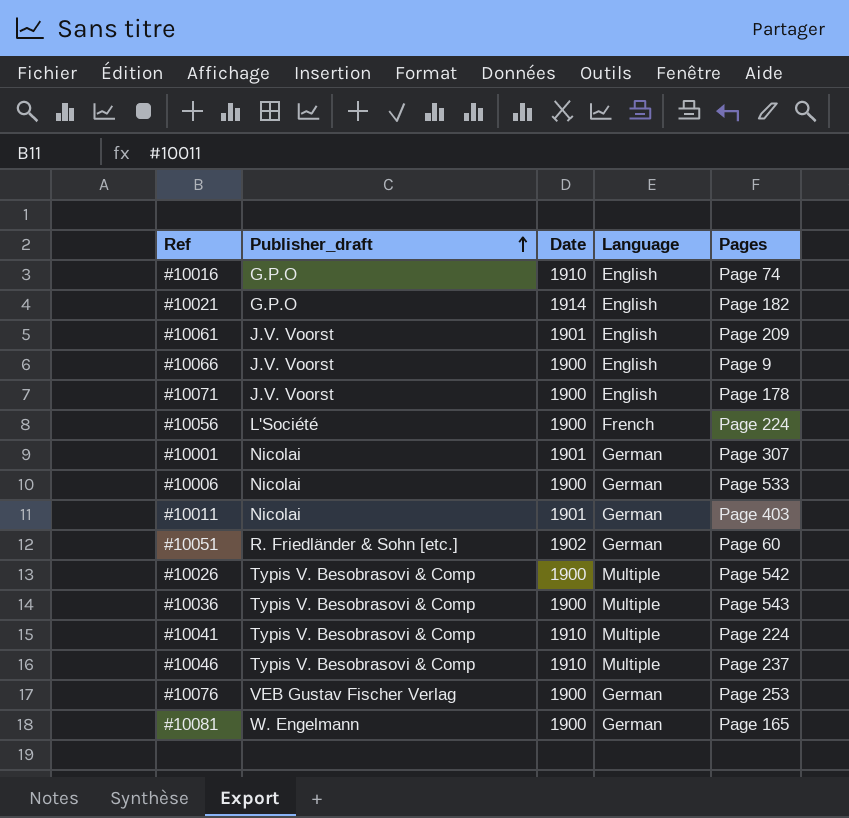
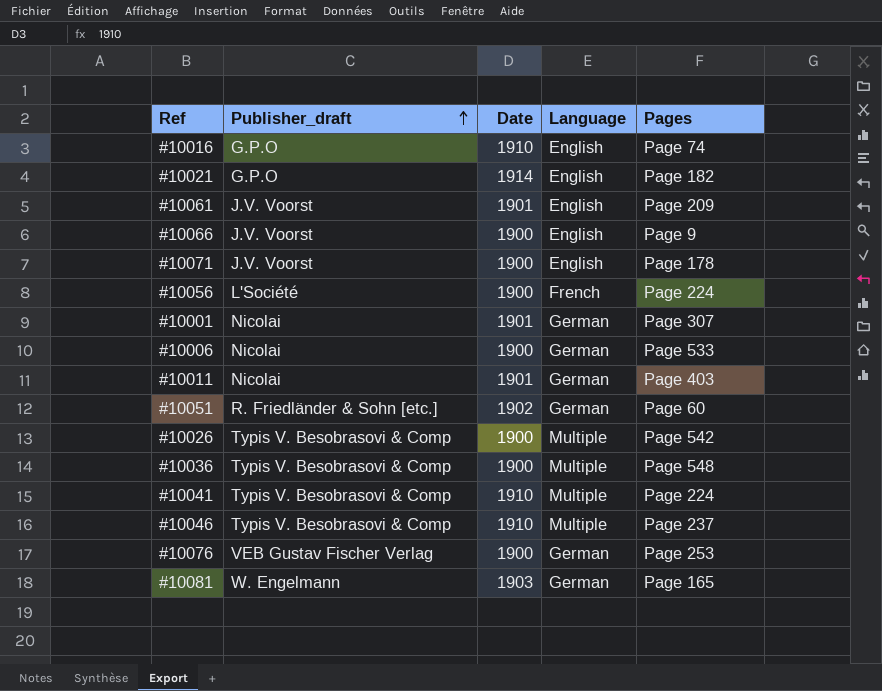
#10036 | Pages: Page 543 -> Page 548
#10081 | Date: 1900 -> 1903

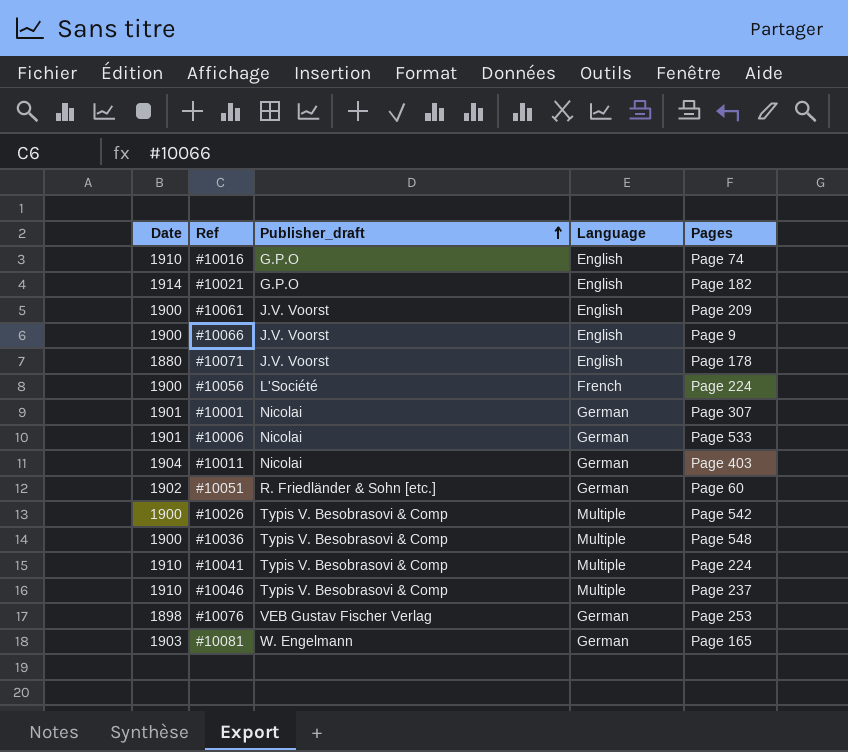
column Date | position: 3 -> 1
#10061 | Date: 1901 -> 1900
#10071 | Date: 1900 -> 1880
#10006 | Date: 1900 -> 1901
#10011 | Date: 1901 -> 1904
#10076 | Date: 1900 -> 1898

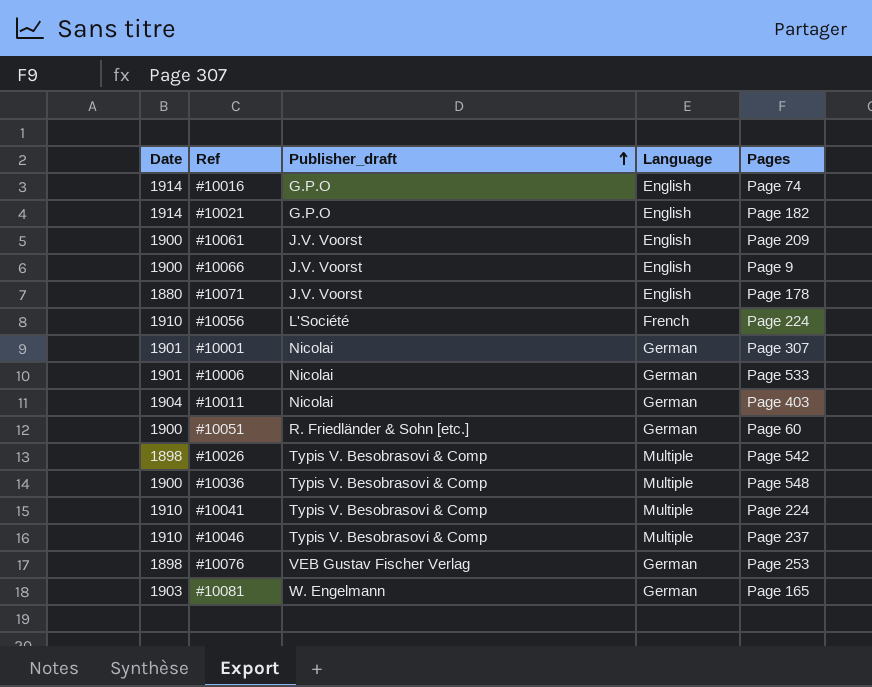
#10016 | Date: 1910 -> 1914
#10056 | Date: 1900 -> 1910
#10051 | Date: 1902 -> 1900
#10026 | Date: 1900 -> 1898

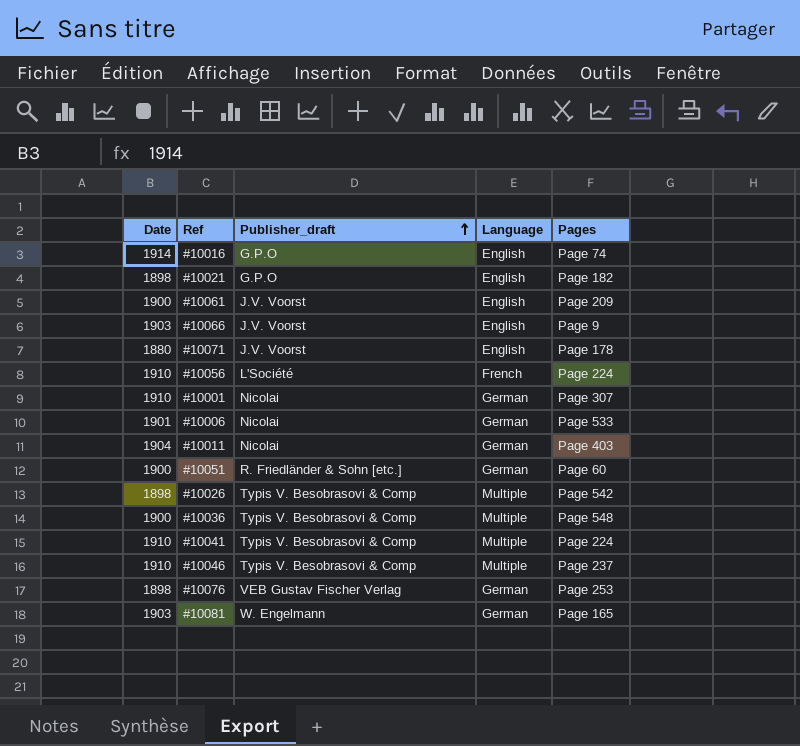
#10021 | Date: 1914 -> 1898
#10066 | Date: 1900 -> 1903
#10001 | Date: 1901 -> 1910

